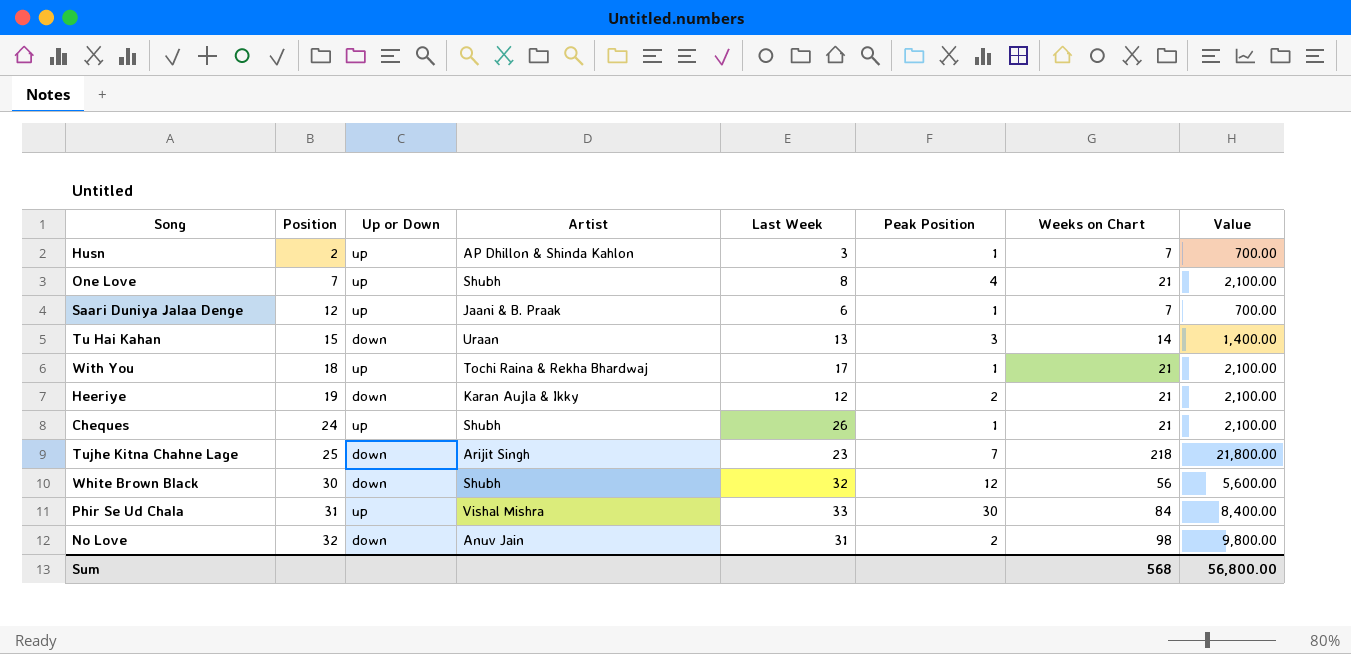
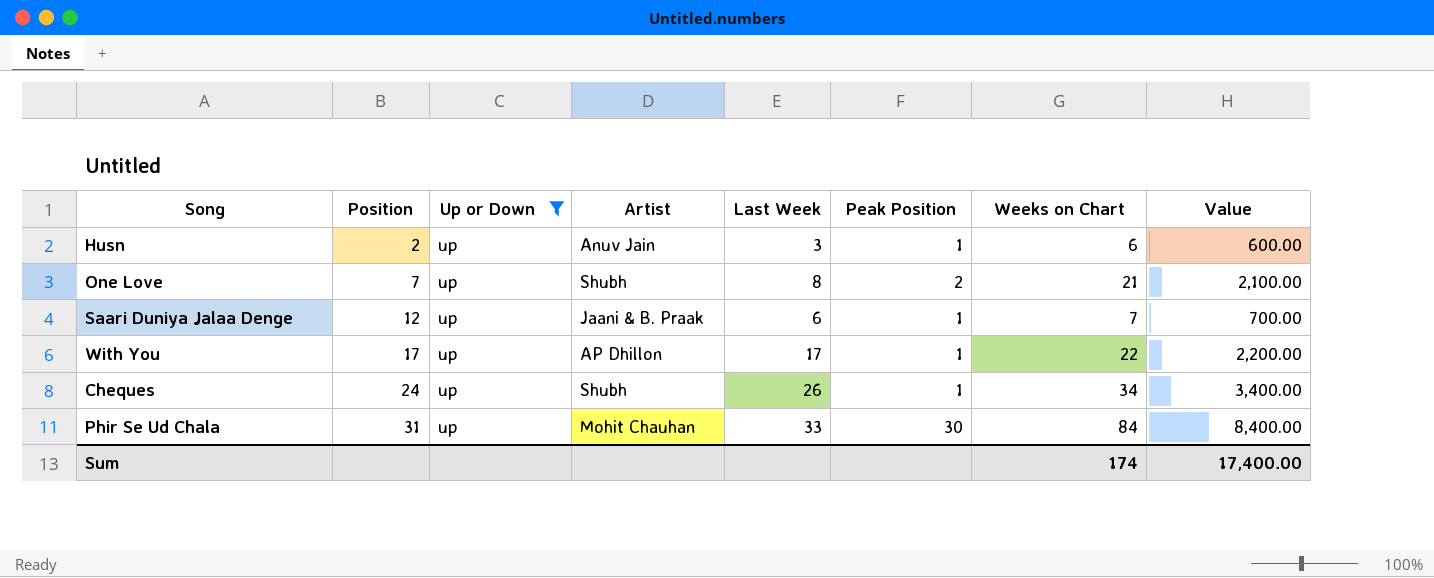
filter: none -> Up or Down = up
Husn | Artist: AP Dhillon & Shinda Kahlon -> Anuv Jain
Husn | Weeks on Chart: 7 -> 6
Husn | Value: 700.00 -> 600.00
One Love | Peak Position: 4 -> 2
With You | Position: 18 -> 17
With You | Artist: Tochi Raina & Rekha Bhardwaj -> AP Dhillon
With You | Weeks on Chart: 21 -> 22
With You | Value: 2,100.00 -> 2,200.00
Cheques | Weeks on Chart: 21 -> 34
Cheques | Value: 2,100.00 -> 3,400.00
Phir Se Ud Chala | Artist: Vishal Mishra -> Mohit Chauhan
Sum | Weeks on Chart: 568 -> 174
Sum | Value: 56,800.00 -> 17,400.00

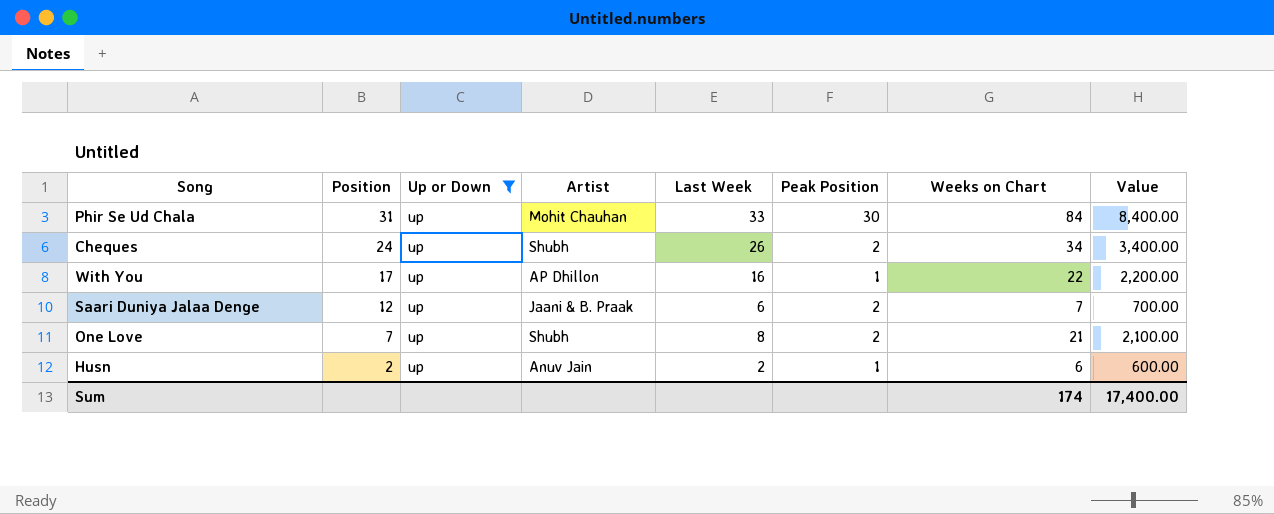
row order: Position ascending -> Position descending
Cheques | Peak Position: 1 -> 2
With You | Last Week: 17 -> 16
Saari Duniya Jalaa Denge | Peak Position: 1 -> 2
Husn | Last Week: 3 -> 2

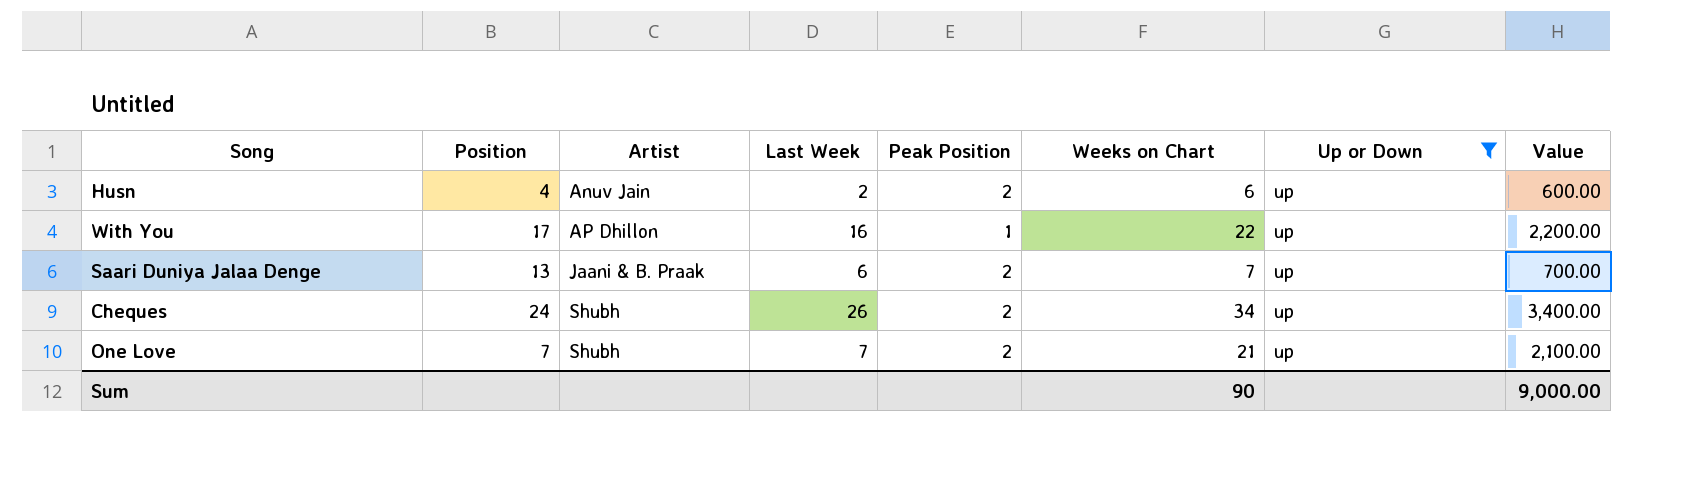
row order: Position descending -> Artist ascending
column Up or Down | position: 3 -> 7
row Phir Se Ud Chala: 31 | up | Mohit Chauhan | 33 | 30 | 84 | 8,400.00 -> none
Husn | Position: 2 -> 4
Husn | Peak Position: 1 -> 2
Saari Duniya Jalaa Denge | Position: 12 -> 13
One Love | Last Week: 8 -> 7
Sum | Weeks on Chart: 174 -> 90
Sum | Value: 17,400.00 -> 9,000.00

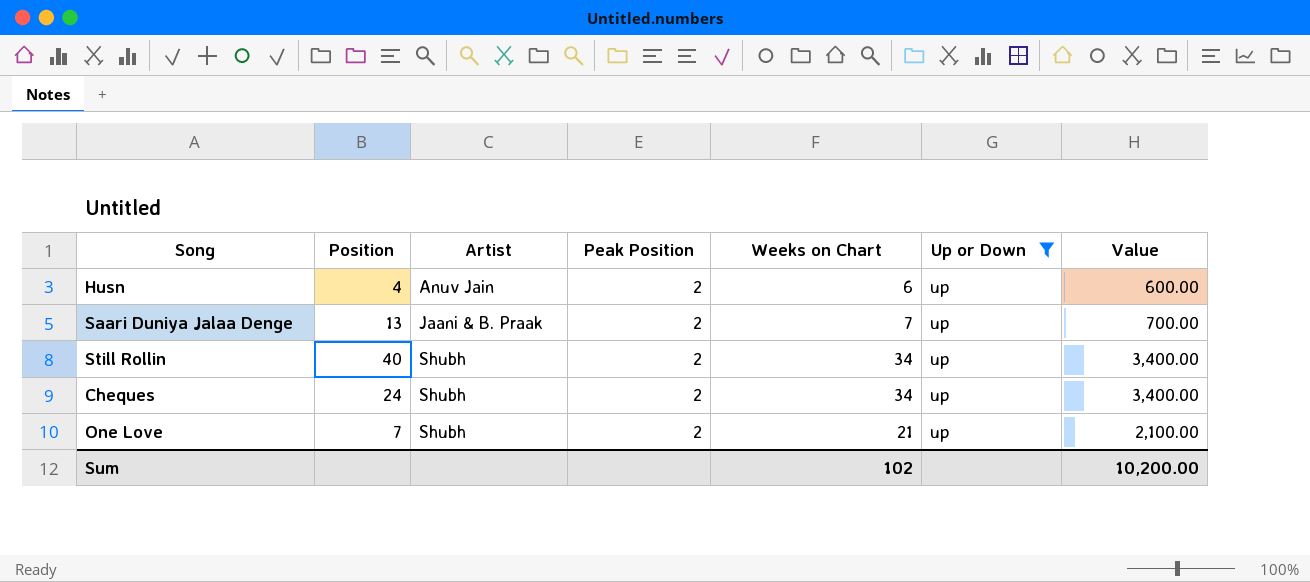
column Last Week | position: 4 -> none
row With You: 17 | AP Dhillon | 16 | 1 | 22 | up | 2,200.00 -> none
row Still Rollin: none -> 40 | Shubh | 2 | 34 | up | 3,400.00
Sum | Weeks on Chart: 90 -> 102
Sum | Value: 9,000.00 -> 10,200.00

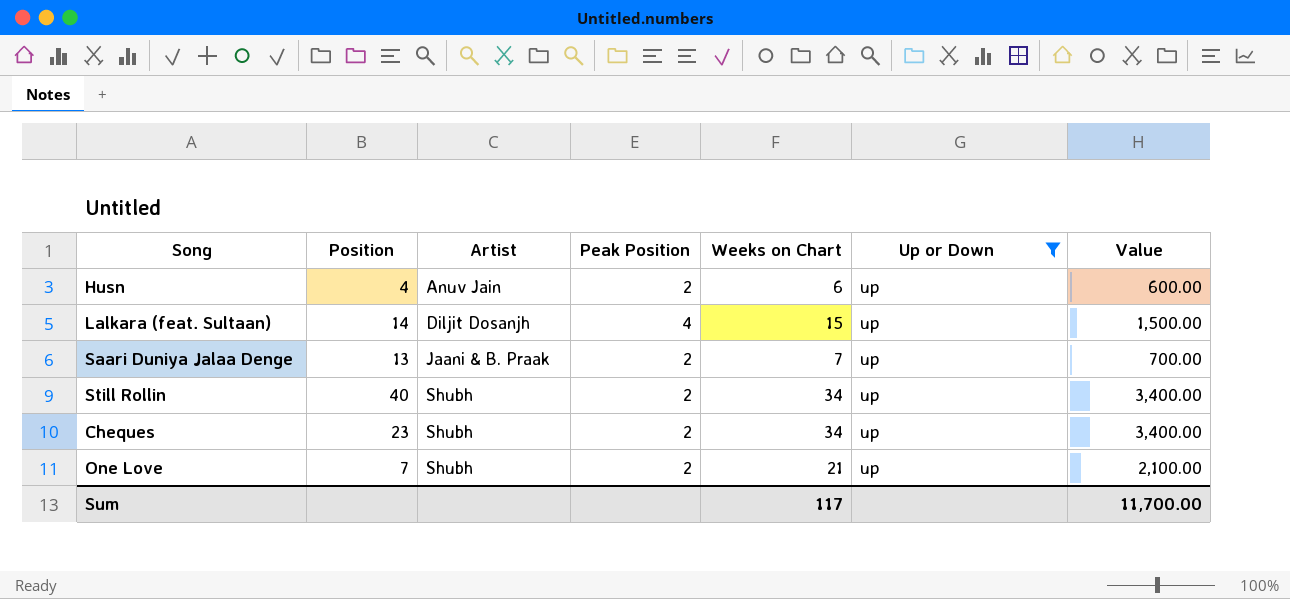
row Lalkara (feat. Sultaan): none -> 14 | Diljit Dosanjh | 4 | 15 | up | 1,500.00
Cheques | Position: 24 -> 23
Sum | Weeks on Chart: 102 -> 117
Sum | Value: 10,200.00 -> 11,700.00

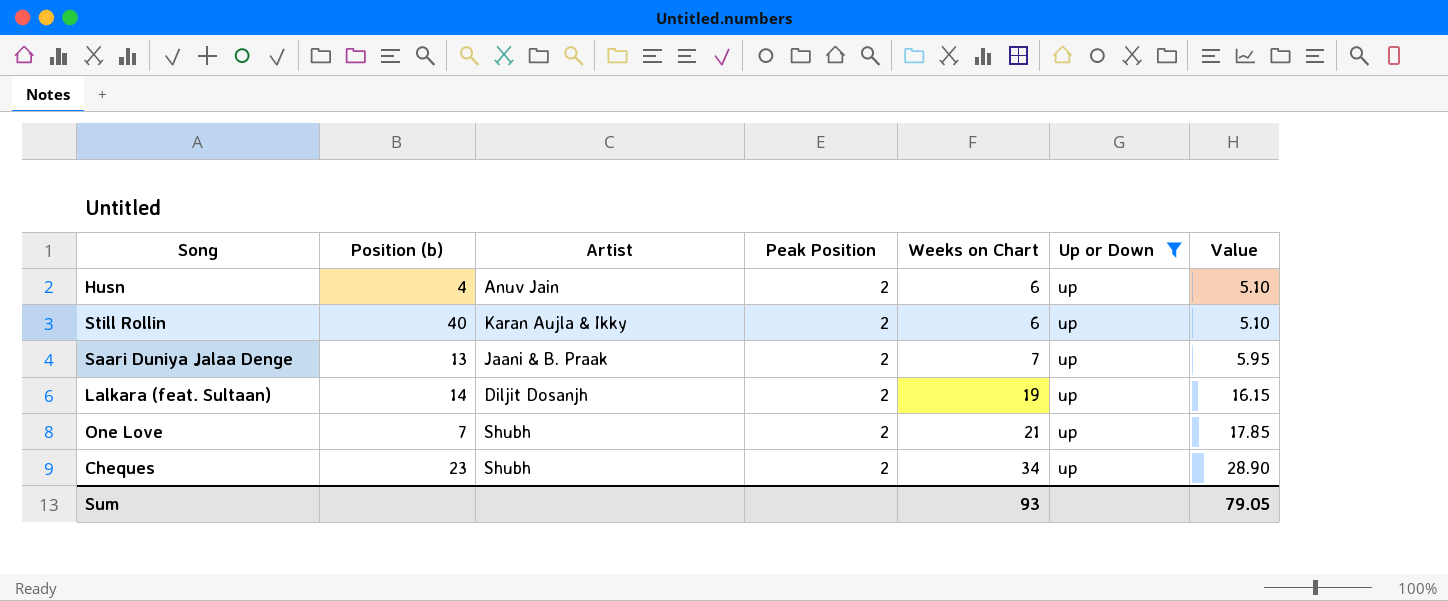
row order: Artist ascending -> Weeks on Chart ascending
column name: Position -> Position (b)
column Value | formula: [Weeks on Chart] * 100 -> [Weeks on Chart] * 0.85
Still Rollin | Artist: Shubh -> Karan Aujla & Ikky
Still Rollin | Weeks on Chart: 34 -> 6
Lalkara (feat. Sultaan) | Peak Position: 4 -> 2
Lalkara (feat. Sultaan) | Weeks on Chart: 15 -> 19
Sum | Weeks on Chart: 117 -> 93
Sum | Value: 11,700.00 -> 79.05

